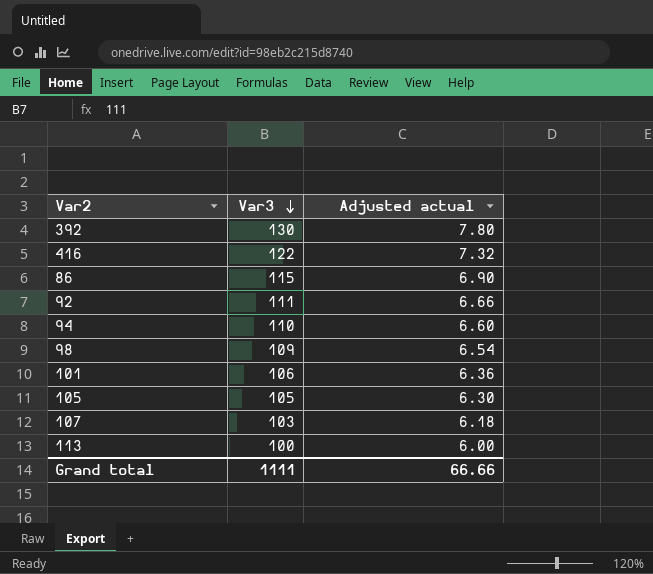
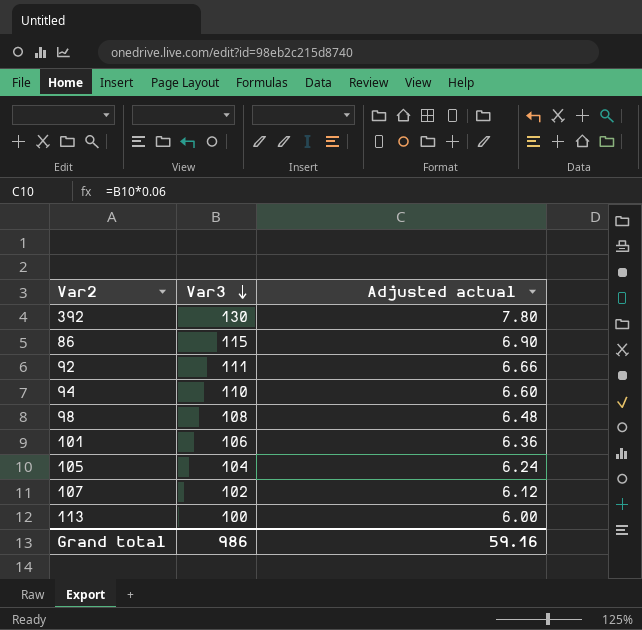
row 416: 122 | 7.32 -> none
98 | Var3: 109 -> 108
98 | Adjusted actual: 6.54 -> 6.48
105 | Var3: 105 -> 104
105 | Adjusted actual: 6.30 -> 6.24
107 | Var3: 103 -> 102
107 | Adjusted actual: 6.18 -> 6.12
Grand total | Var3: 1111 -> 986
Grand total | Adjusted actual: 66.66 -> 59.16

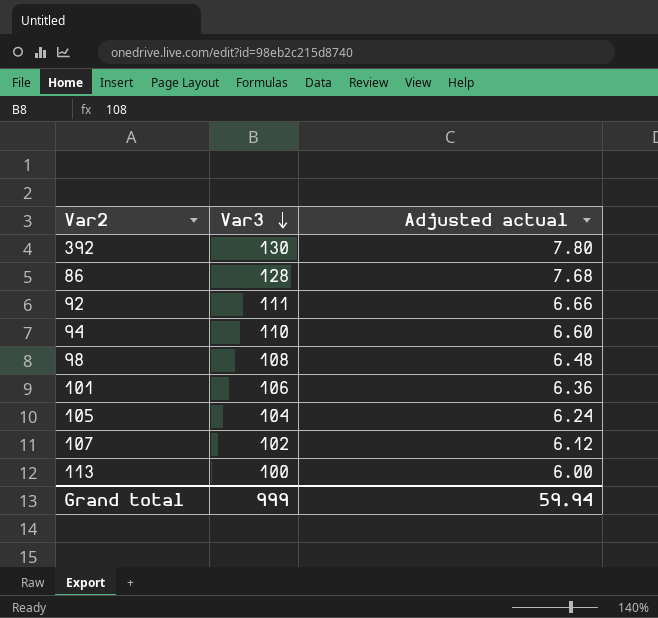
86 | Var3: 115 -> 128
86 | Adjusted actual: 6.90 -> 7.68
Grand total | Var3: 986 -> 999
Grand total | Adjusted actual: 59.16 -> 59.94

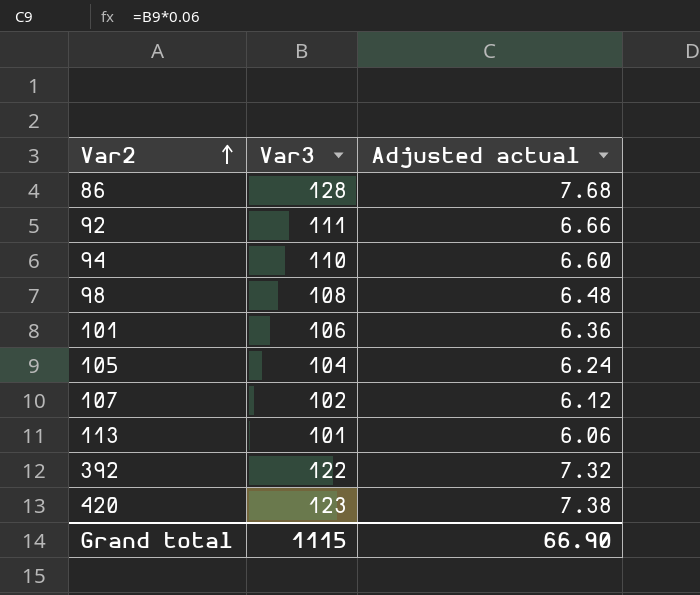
row order: Var3 descending -> Var2 ascending
113 | Var3: 100 -> 101
113 | Adjusted actual: 6.00 -> 6.06
392 | Var3: 130 -> 122
392 | Adjusted actual: 7.80 -> 7.32
row 420: none -> 123 | 7.38
Grand total | Var3: 999 -> 1115
Grand total | Adjusted actual: 59.94 -> 66.90

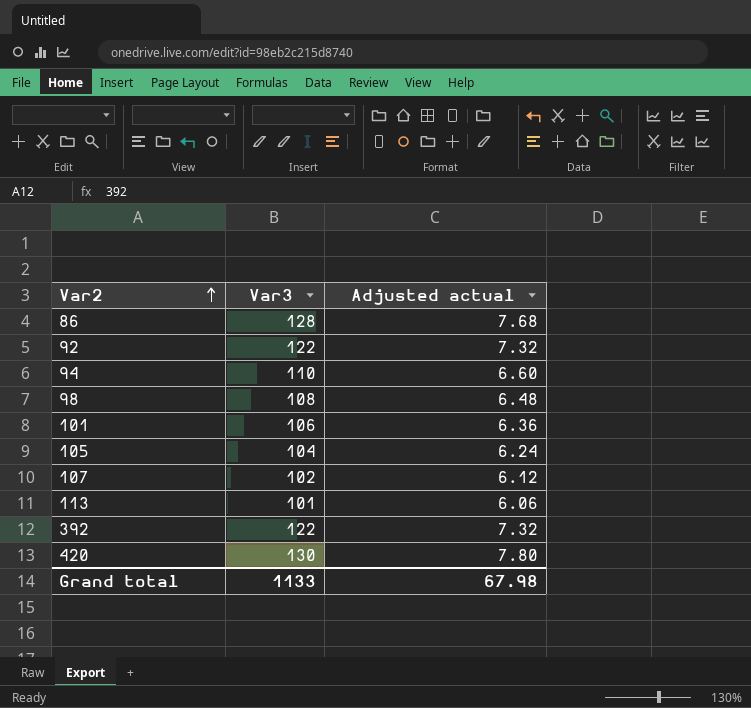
92 | Var3: 111 -> 122
92 | Adjusted actual: 6.66 -> 7.32
420 | Var3: 123 -> 130
420 | Adjusted actual: 7.38 -> 7.80
Grand total | Var3: 1115 -> 1133
Grand total | Adjusted actual: 66.90 -> 67.98

